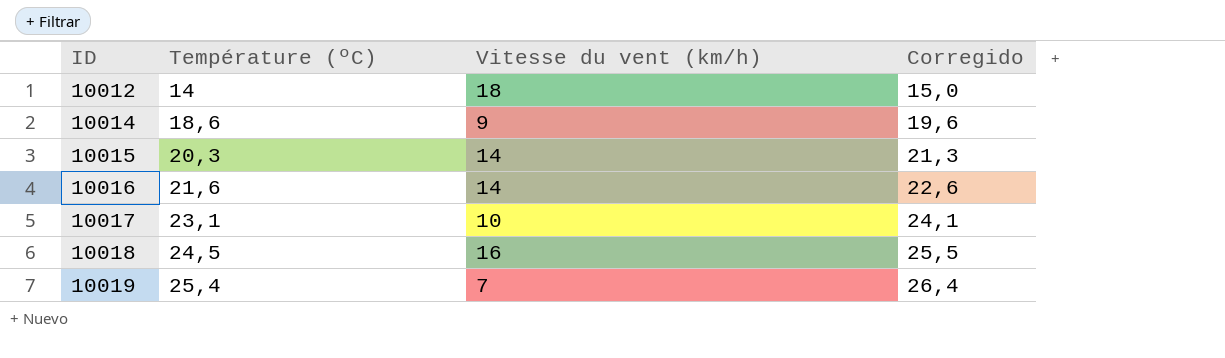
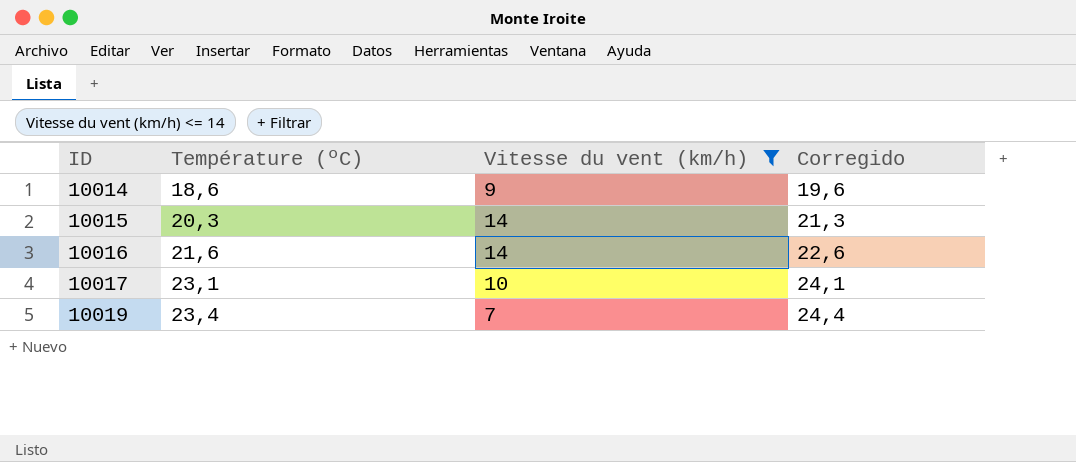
filter: none -> Vitesse du vent (km/h) <= 14
10019 | Température (ºC): 25,4 -> 23,4
10019 | Corregido: 26,4 -> 24,4

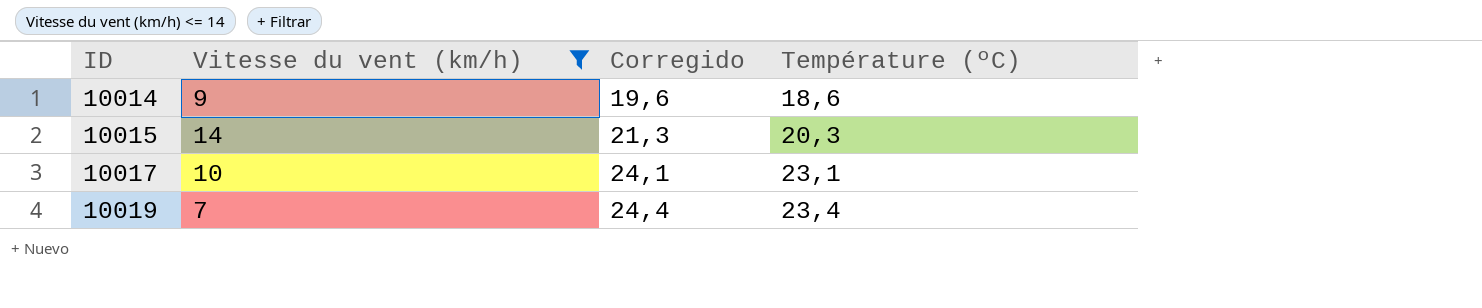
column Température (ºC) | position: 2 -> 4
row 10016: 21,6 | 14 | 22,6 -> none

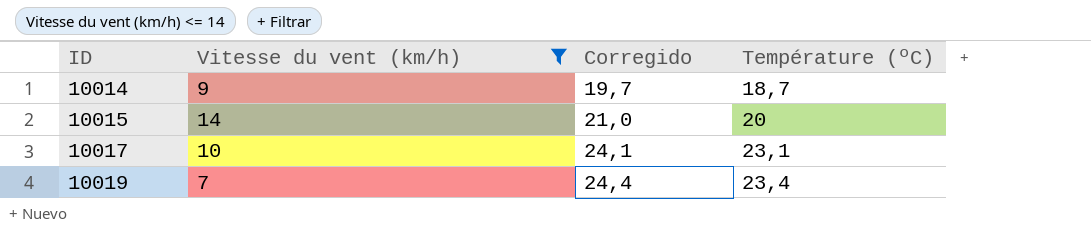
10014 | Corregido: 19,6 -> 19,7
10014 | Température (ºC): 18,6 -> 18,7
10015 | Corregido: 21,3 -> 21,0
10015 | Température (ºC): 20,3 -> 20

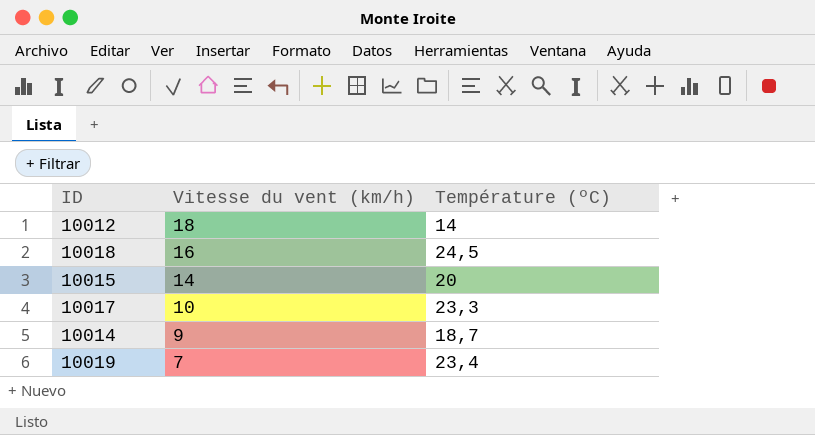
filter: Vitesse du vent (km/h) <= 14 -> none
row order: ID ascending -> Vitesse du vent (km/h) descending
column Corregido | formula: [Température (ºC)] + 1 -> none
10017 | Température (ºC): 23,1 -> 23,3

